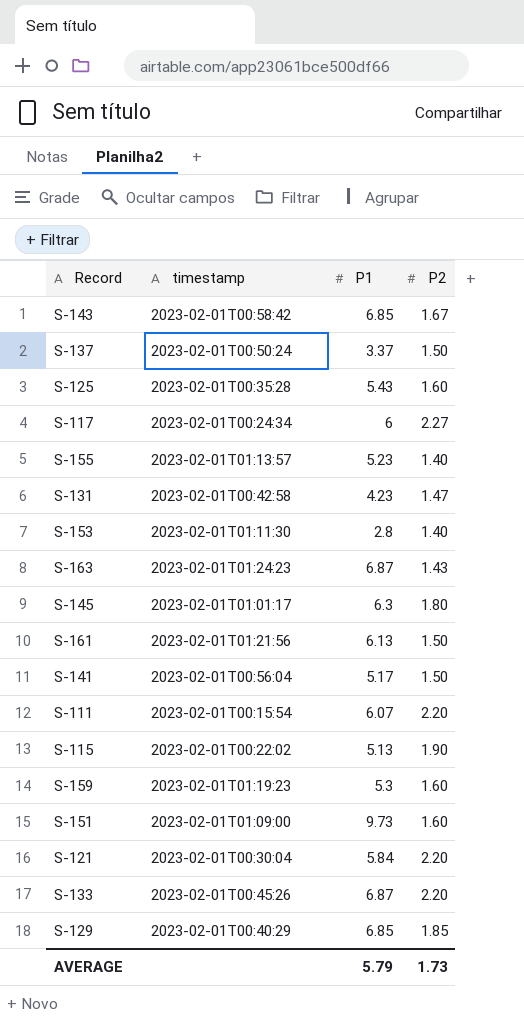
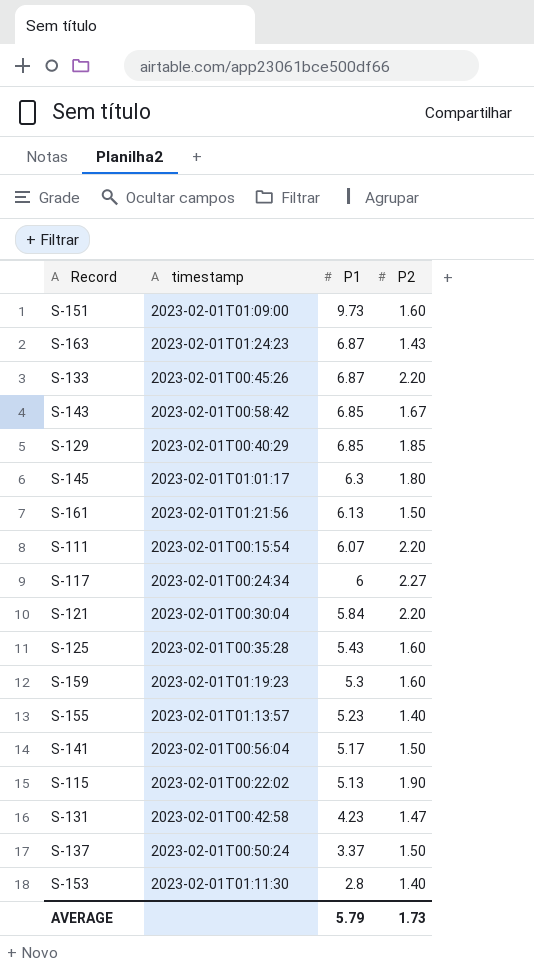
row order: none -> P1 descending

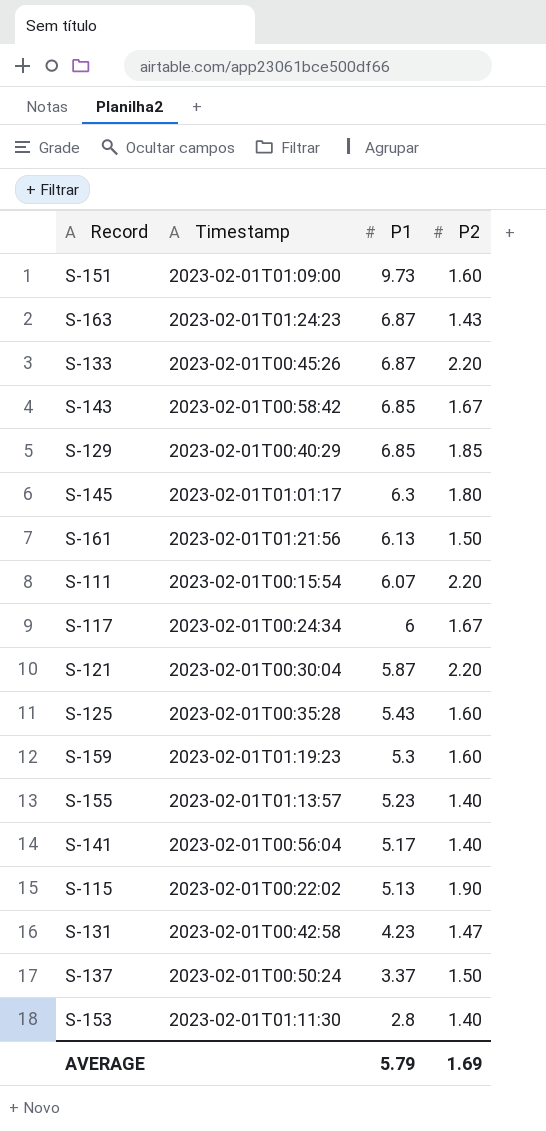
column name: timestamp -> Timestamp
S-117 | P2: 2.27 -> 1.67
S-121 | P1: 5.84 -> 5.87
S-141 | P2: 1.50 -> 1.40
AVERAGE | P2: 1.73 -> 1.69

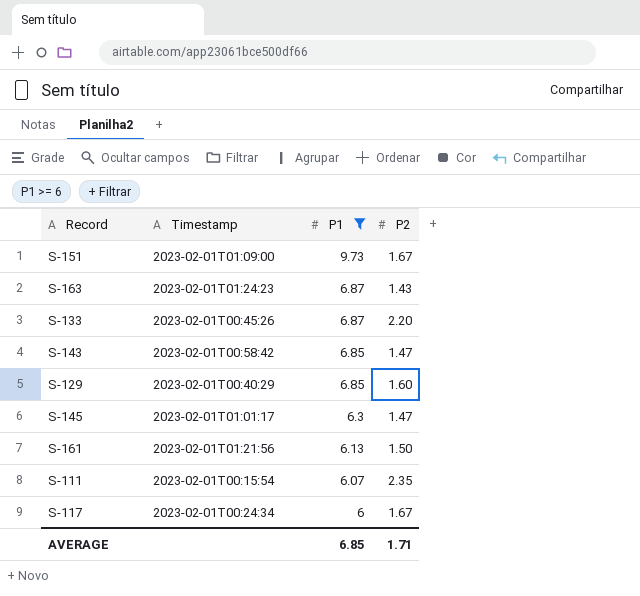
filter: none -> P1 >= 6
S-151 | P2: 1.60 -> 1.67
S-143 | P2: 1.67 -> 1.47
S-129 | P2: 1.85 -> 1.60
S-145 | P2: 1.80 -> 1.47
S-111 | P2: 2.20 -> 2.35
AVERAGE | P1: 5.79 -> 6.85
AVERAGE | P2: 1.69 -> 1.71

